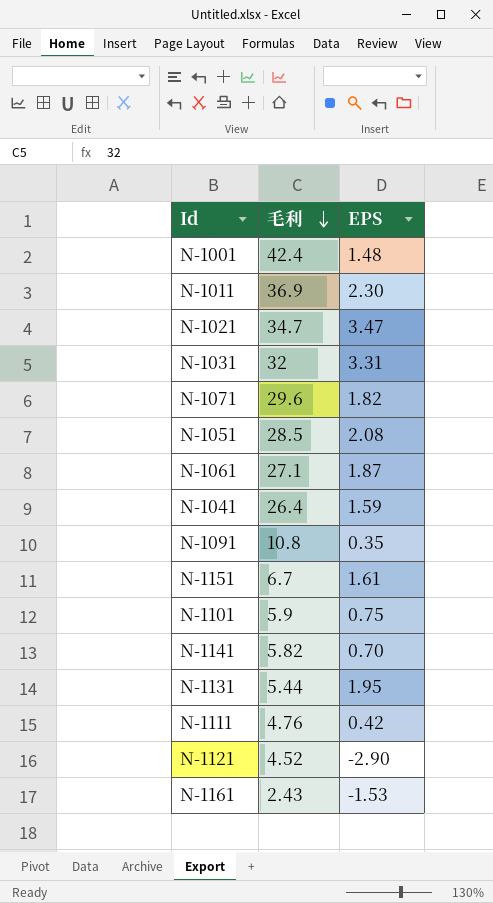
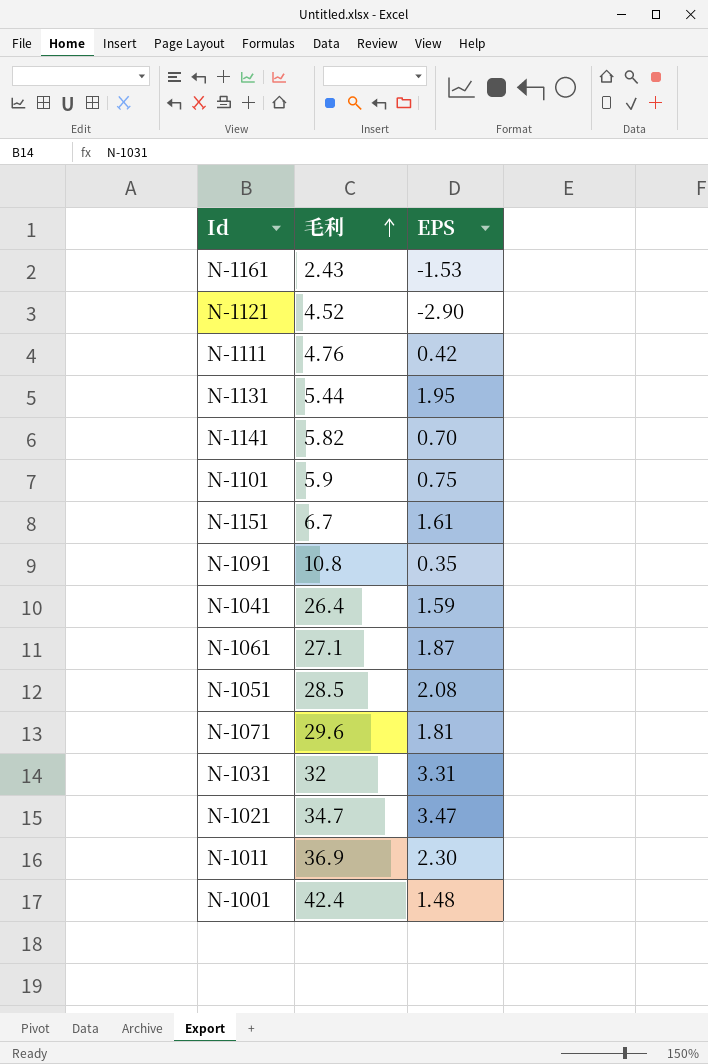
row order: 毛利 descending -> 毛利 ascending
N-1071 | EPS: 1.82 -> 1.81

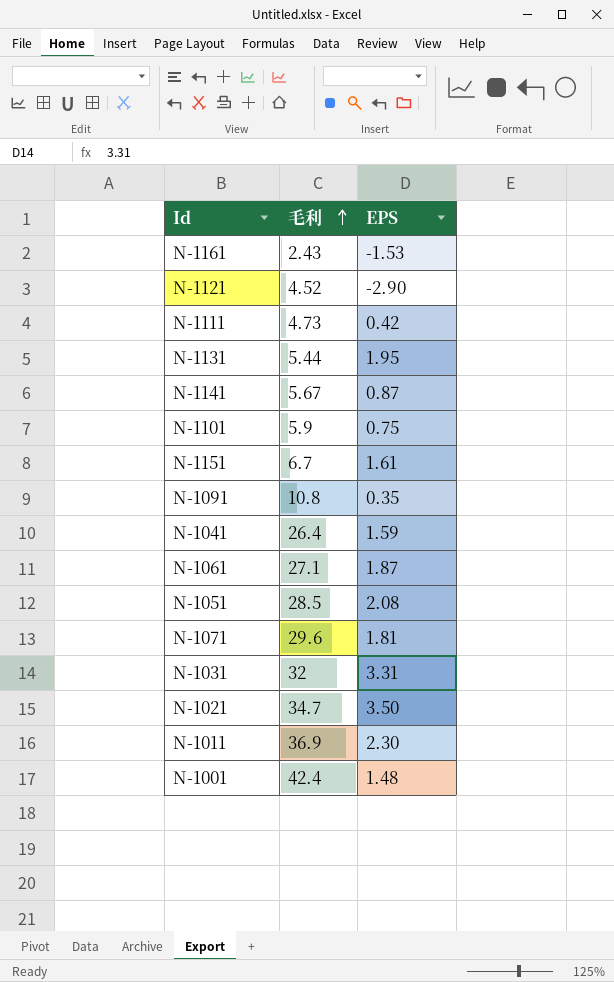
N-1111 | 毛利: 4.76 -> 4.73
N-1141 | 毛利: 5.82 -> 5.67
N-1141 | EPS: 0.70 -> 0.87
N-1021 | EPS: 3.47 -> 3.50

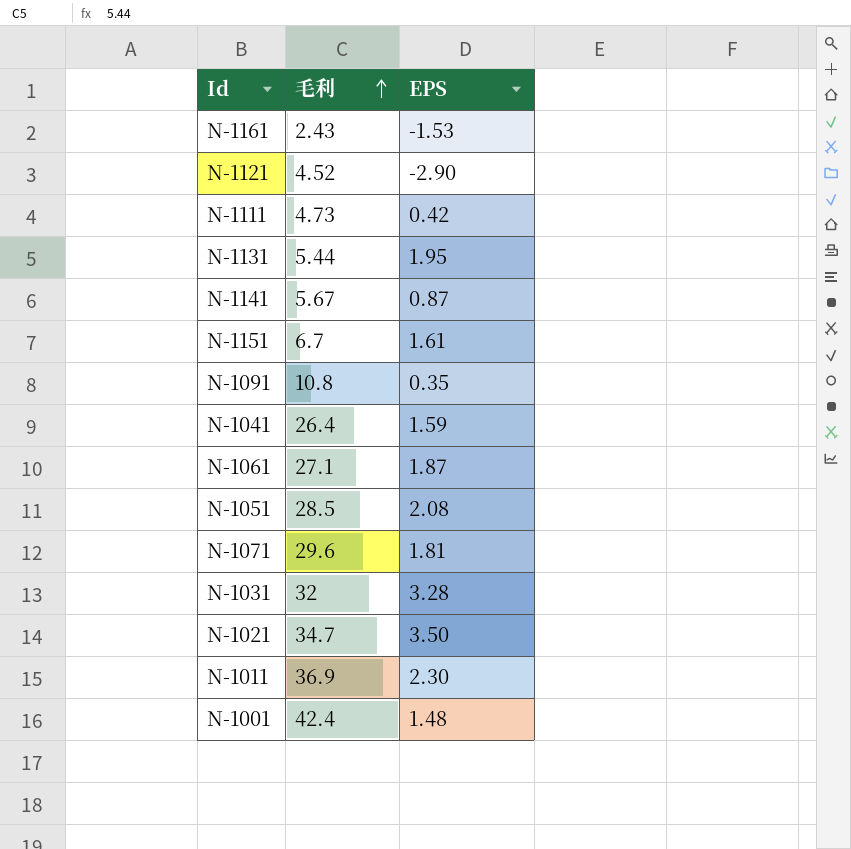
row N-1101: 5.9 | 0.75 -> none
N-1031 | EPS: 3.31 -> 3.28

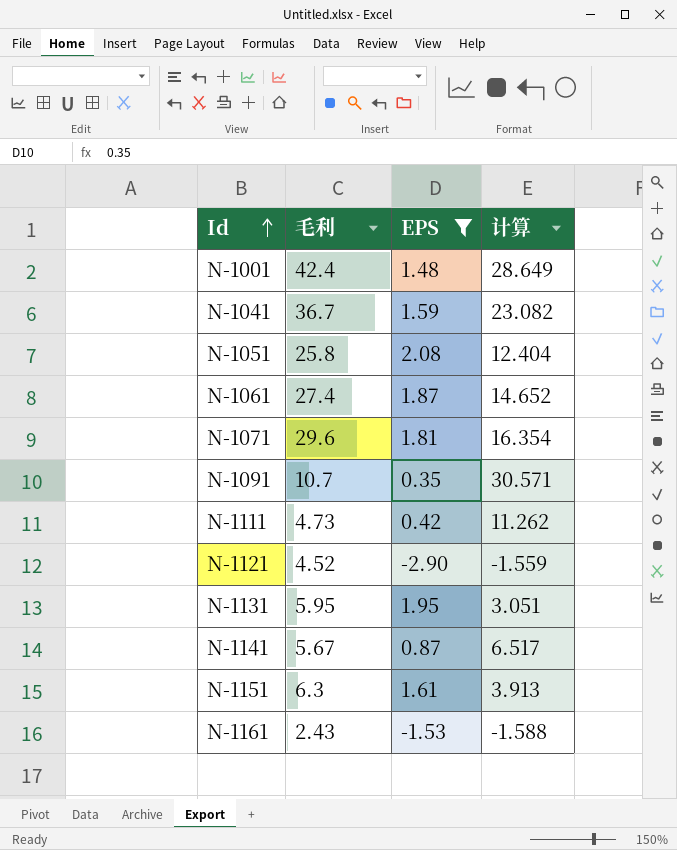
filter: none -> EPS <= 2.08
row order: 毛利 ascending -> Id ascending
column 计算 | formula: none -> [毛利] / [EPS]
N-1041 | 毛利: 26.4 -> 36.7
N-1051 | 毛利: 28.5 -> 25.8
N-1061 | 毛利: 27.1 -> 27.4
N-1091 | 毛利: 10.8 -> 10.7
N-1131 | 毛利: 5.44 -> 5.95
N-1151 | 毛利: 6.7 -> 6.3

